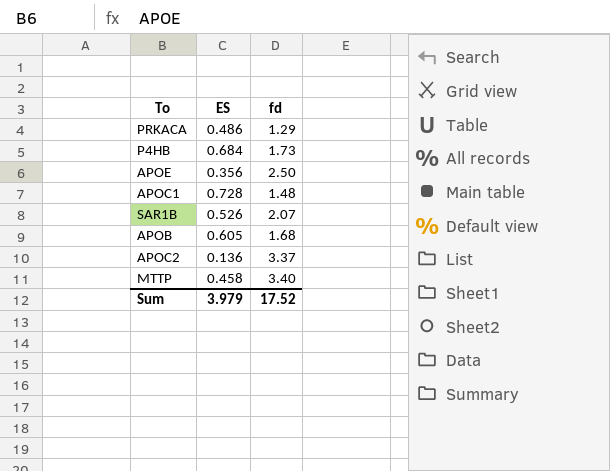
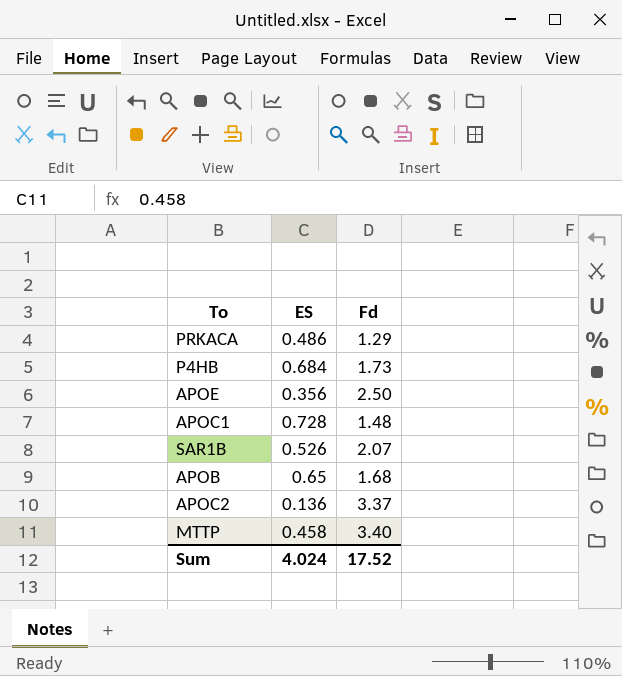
column name: fd -> Fd
APOB | ES: 0.605 -> 0.65
Sum | ES: 3.979 -> 4.024

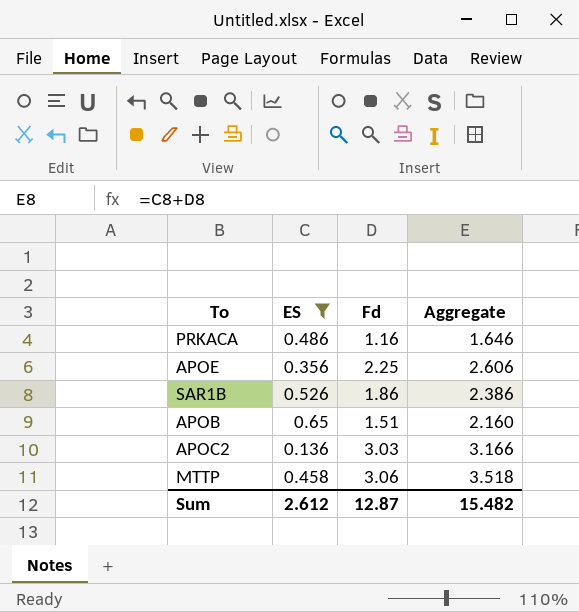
filter: none -> ES <= 0.65
column Aggregate | formula: none -> [ES] + [Fd]
PRKACA | Fd: 1.29 -> 1.16
APOE | Fd: 2.50 -> 2.25
SAR1B | Fd: 2.07 -> 1.86
APOB | Fd: 1.68 -> 1.51
APOC2 | Fd: 3.37 -> 3.03
MTTP | Fd: 3.40 -> 3.06
Sum | ES: 4.024 -> 2.612
Sum | Fd: 17.52 -> 12.87

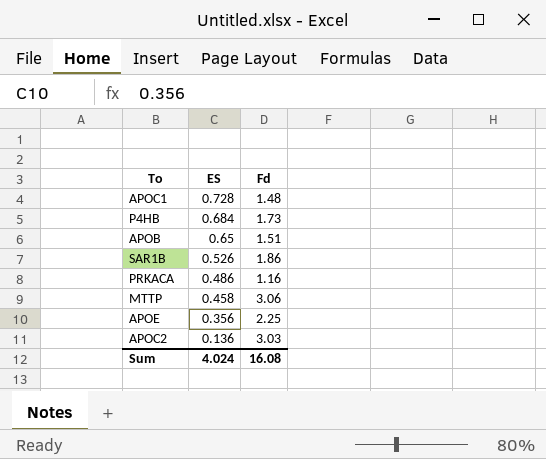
filter: ES <= 0.65 -> none
row order: none -> ES descending
column Aggregate | formula: [ES] + [Fd] -> none
Sum | ES: 2.612 -> 4.024
Sum | Fd: 12.87 -> 16.08

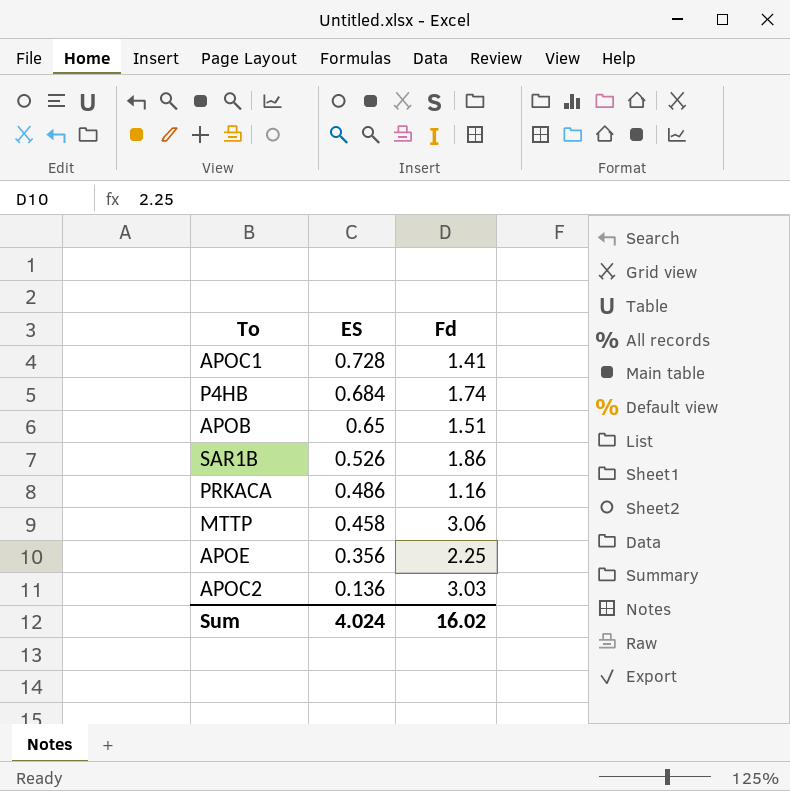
APOC1 | Fd: 1.48 -> 1.41
P4HB | Fd: 1.73 -> 1.74
Sum | Fd: 16.08 -> 16.02

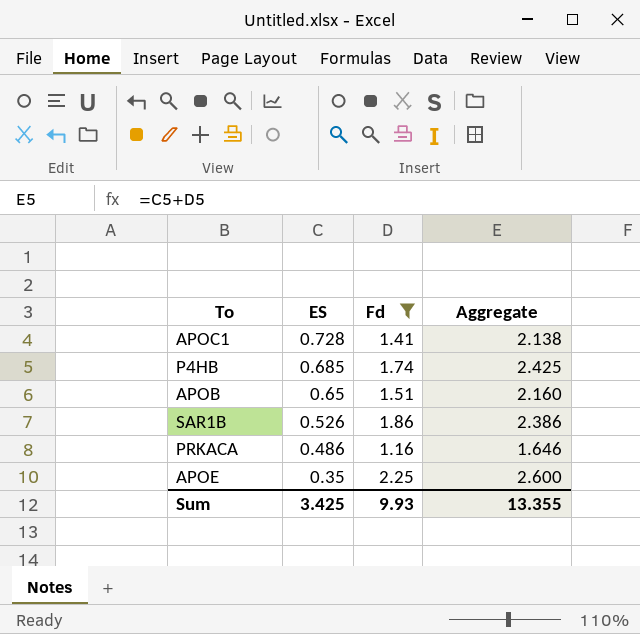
filter: none -> Fd <= 2.25
column Aggregate | formula: none -> [ES] + [Fd]
P4HB | ES: 0.684 -> 0.685
APOE | ES: 0.356 -> 0.35
Sum | ES: 4.024 -> 3.425
Sum | Fd: 16.02 -> 9.93

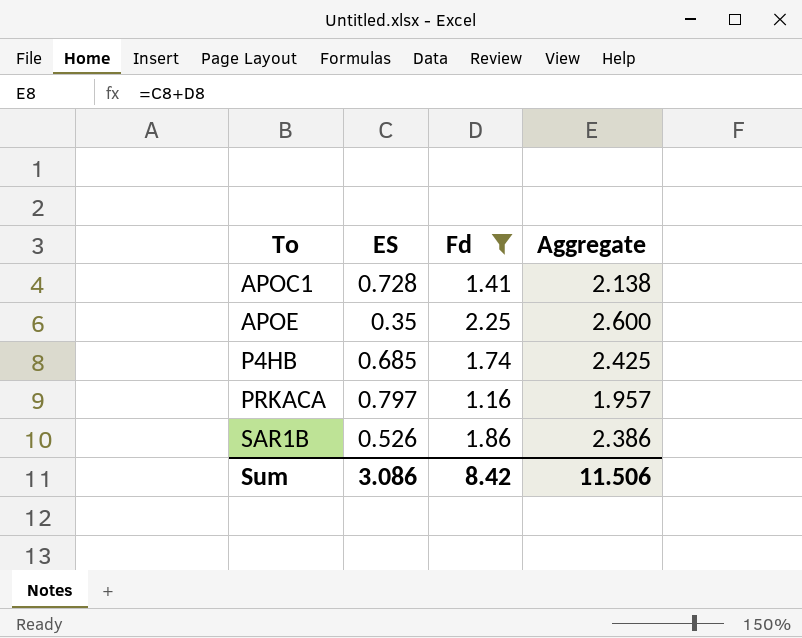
row order: ES descending -> To ascending
row APOB: 0.65 | 1.51 | 2.160 -> none
PRKACA | ES: 0.486 -> 0.797
PRKACA | Aggregate: 1.646 -> 1.957
Sum | ES: 3.425 -> 3.086
Sum | Fd: 9.93 -> 8.42
Sum | Aggregate: 13.355 -> 11.506

